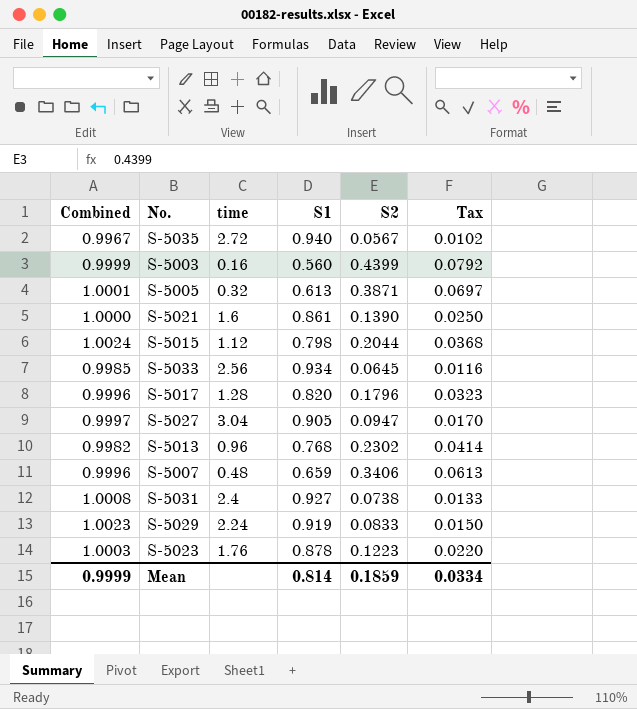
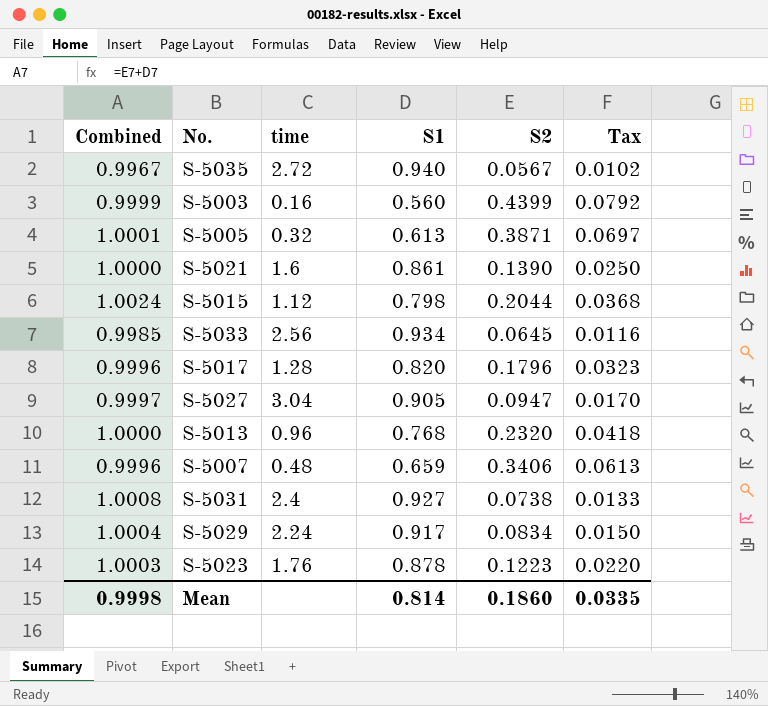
S-5013 | Combined: 0.9982 -> 1.0000
S-5013 | S2: 0.2302 -> 0.2320
S-5013 | Tax: 0.0414 -> 0.0418
S-5029 | Combined: 1.0023 -> 1.0004
S-5029 | S1: 0.919 -> 0.917
S-5029 | S2: 0.0833 -> 0.0834
Mean | Combined: 0.9999 -> 0.9998
Mean | S2: 0.1859 -> 0.1860
Mean | Tax: 0.0334 -> 0.0335

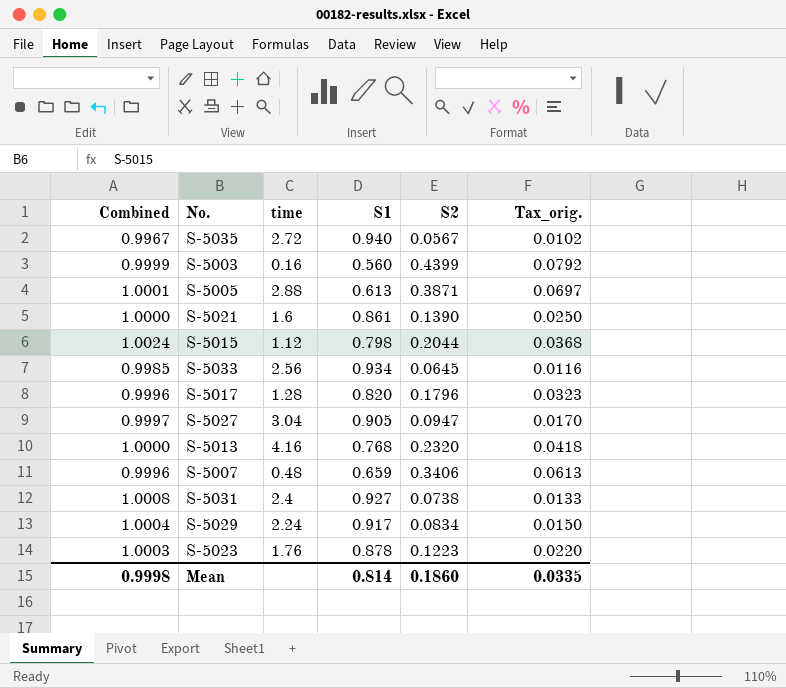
column name: Tax -> Tax_orig.
S-5005 | time: 0.32 -> 2.88
S-5013 | time: 0.96 -> 4.16

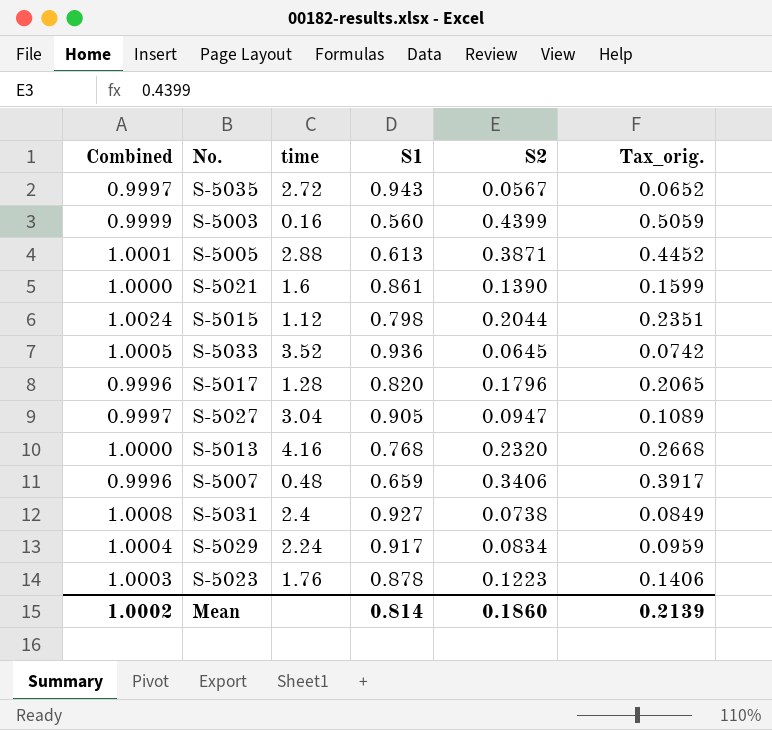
column Tax_orig. | formula: [S2] * 0.18 -> [S2] * 1.15
S-5035 | Combined: 0.9967 -> 0.9997
S-5035 | S1: 0.940 -> 0.943
S-5033 | Combined: 0.9985 -> 1.0005
S-5033 | time: 2.56 -> 3.52
S-5033 | S1: 0.934 -> 0.936
Mean | Combined: 0.9998 -> 1.0002
Mean | Tax_orig.: 0.0335 -> 0.2139

